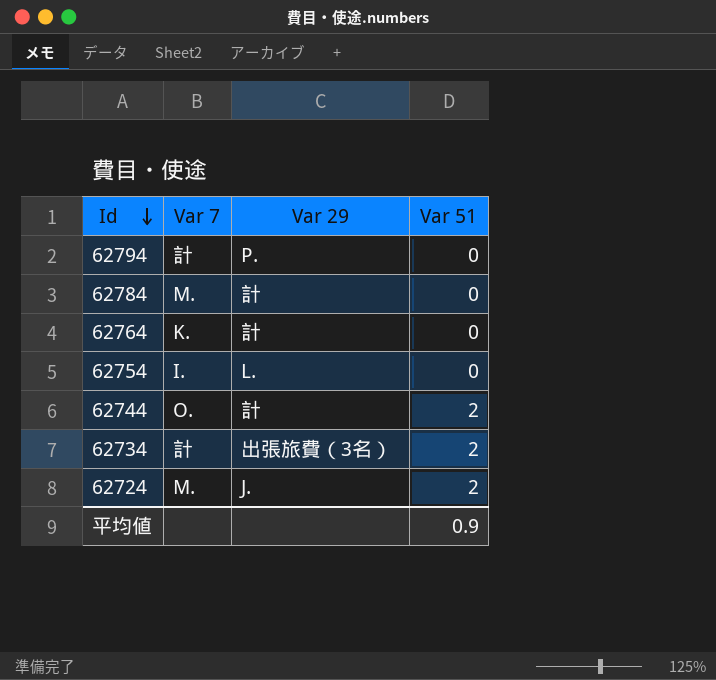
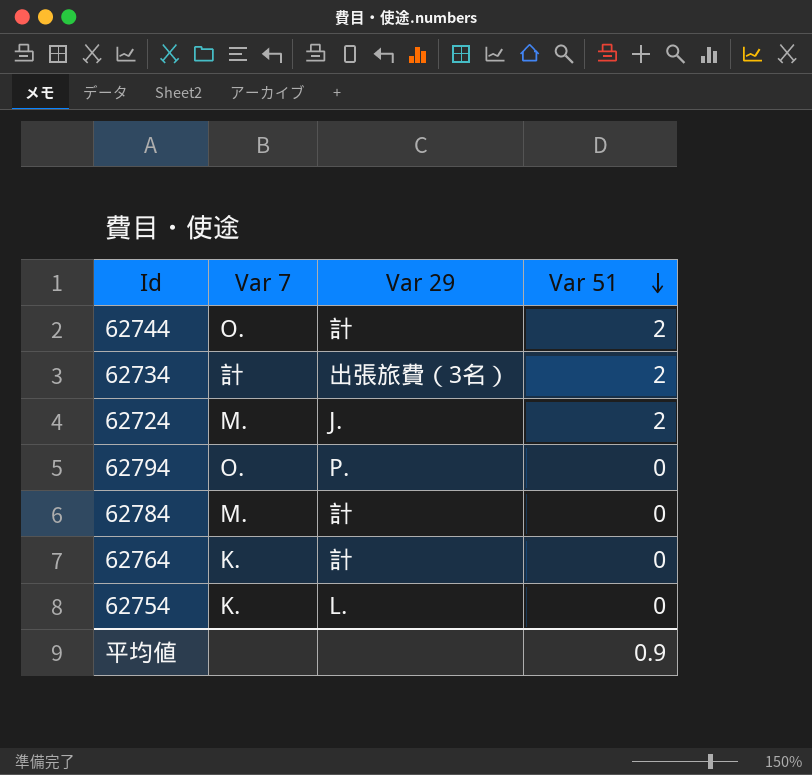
row order: Id descending -> Var 51 descending
62794 | Var 7: 計 -> O.
62754 | Var 7: I. -> K.

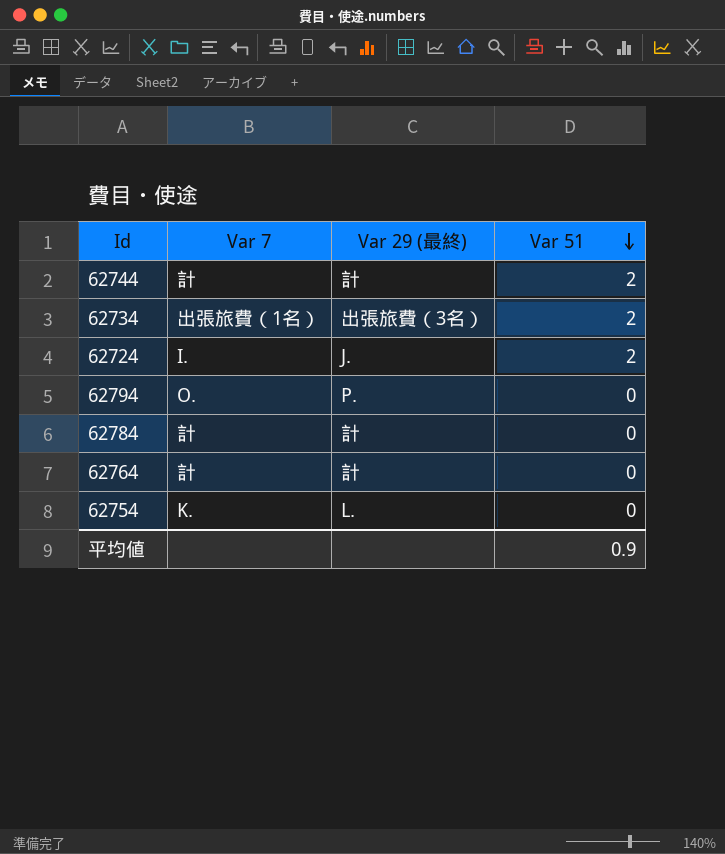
column name: Var 29 -> Var 29 (最終)
62744 | Var 7: O. -> 計
62734 | Var 7: 計 -> 出張旅費（1名）
62724 | Var 7: M. -> I.
62784 | Var 7: M. -> 計
62764 | Var 7: K. -> 計

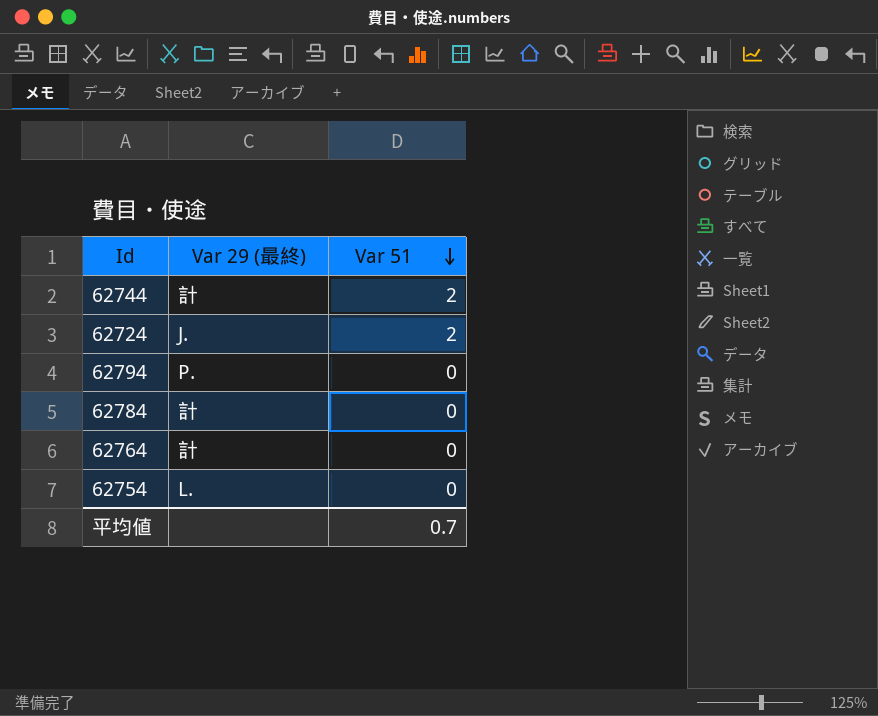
column Var 7 | position: 2 -> none
row 62734: 出張旅費（1名） | 出張旅費（3名） | 2 -> none
平均値 | Var 51: 0.9 -> 0.7

